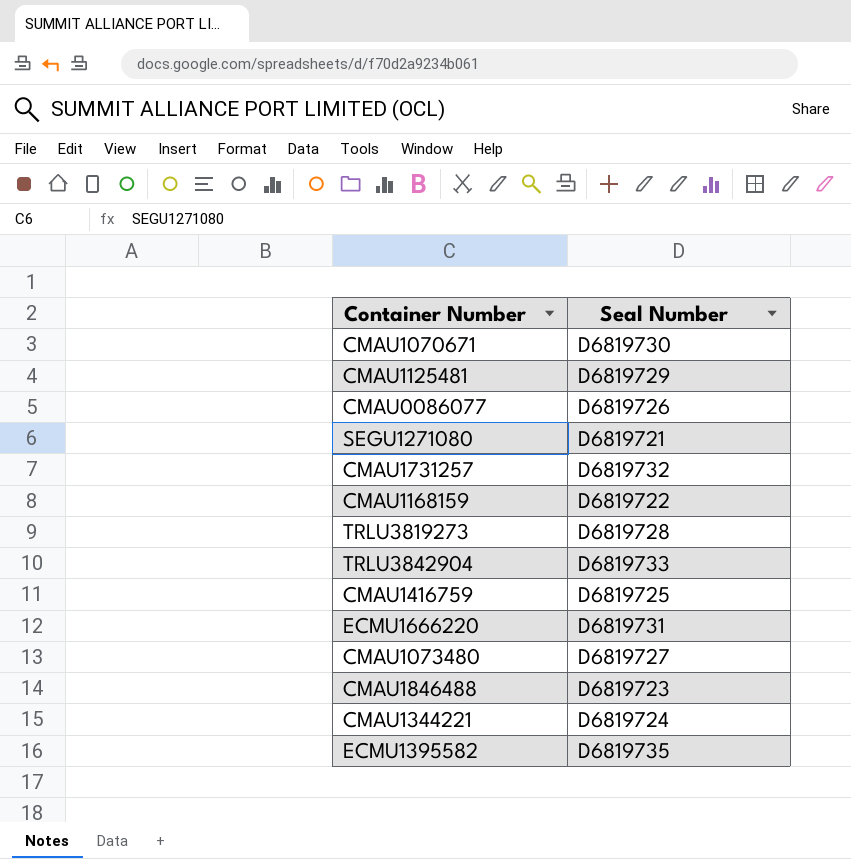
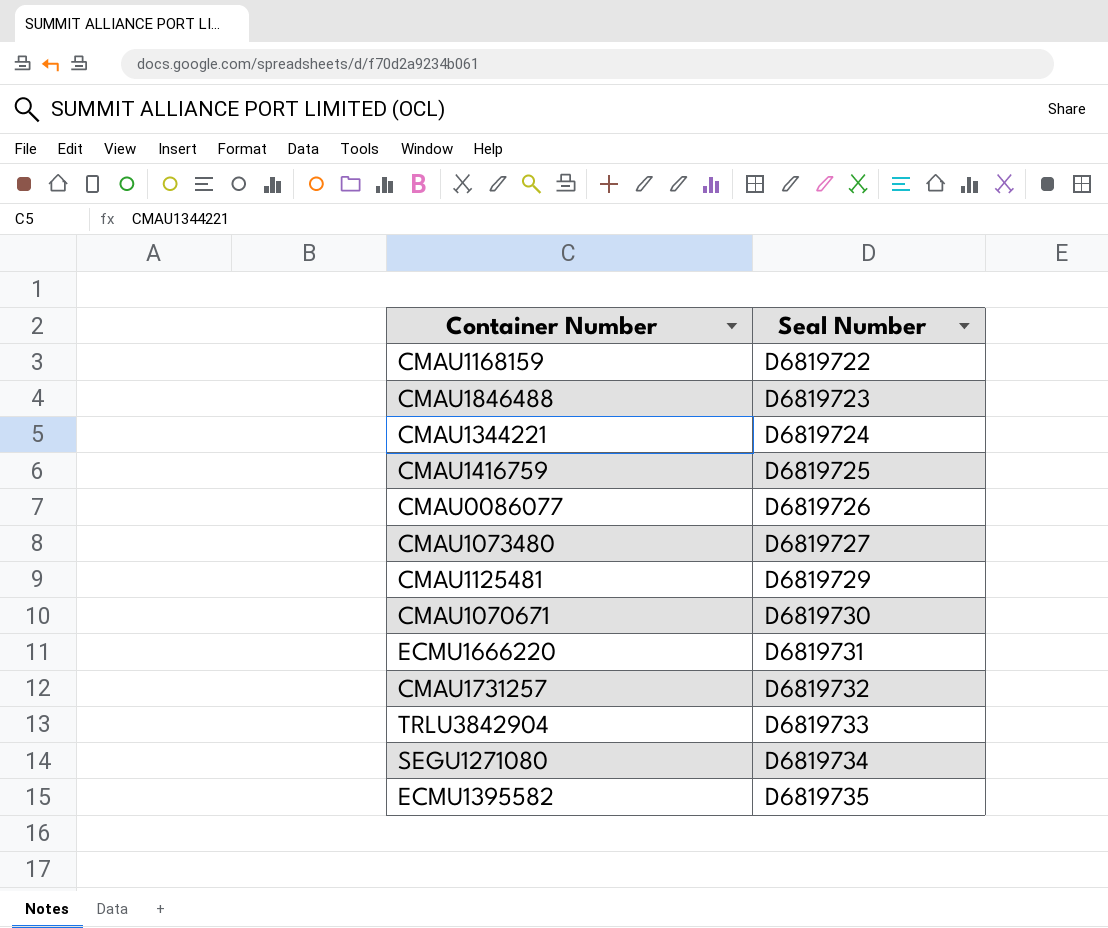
row order: none -> Seal Number ascending
row TRLU3819273: D6819728 -> none
SEGU1271080 | Seal Number: D6819721 -> D6819734

